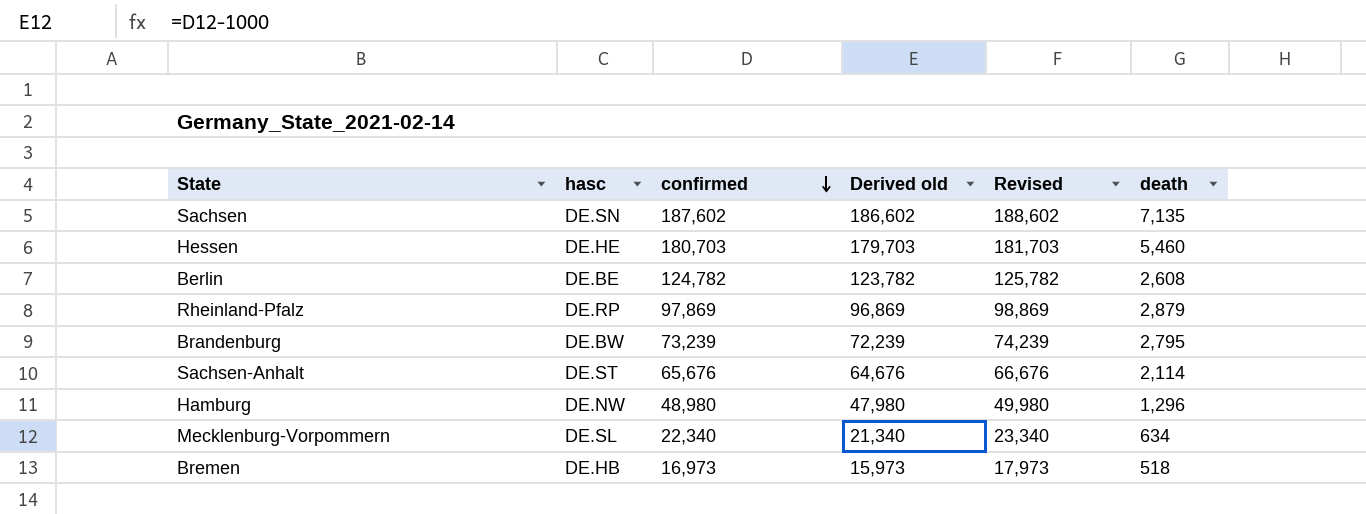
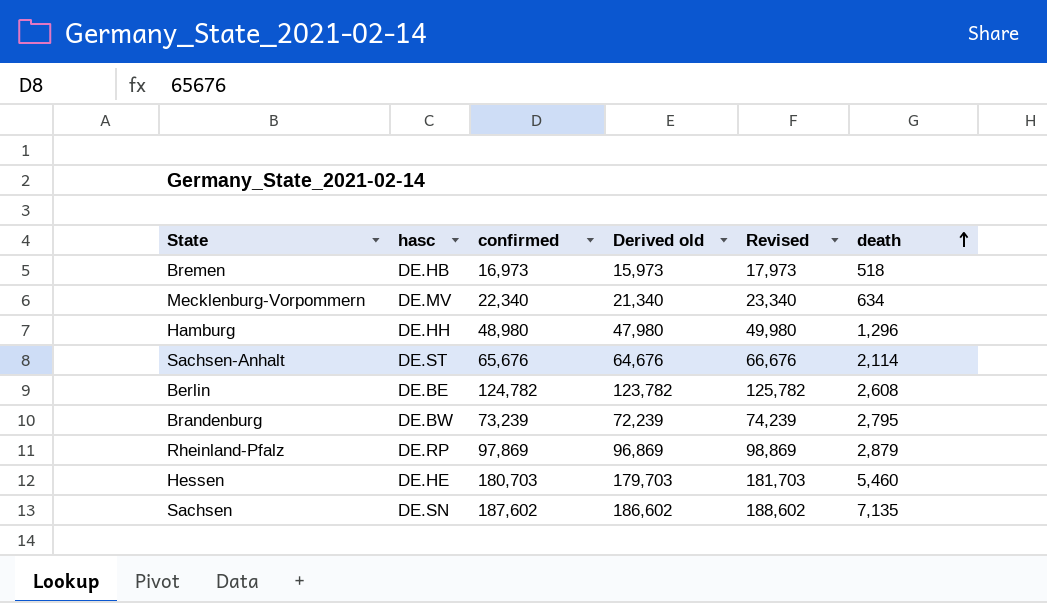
row order: confirmed descending -> death ascending
Mecklenburg-Vorpommern | hasc: DE.SL -> DE.MV
Hamburg | hasc: DE.NW -> DE.HH

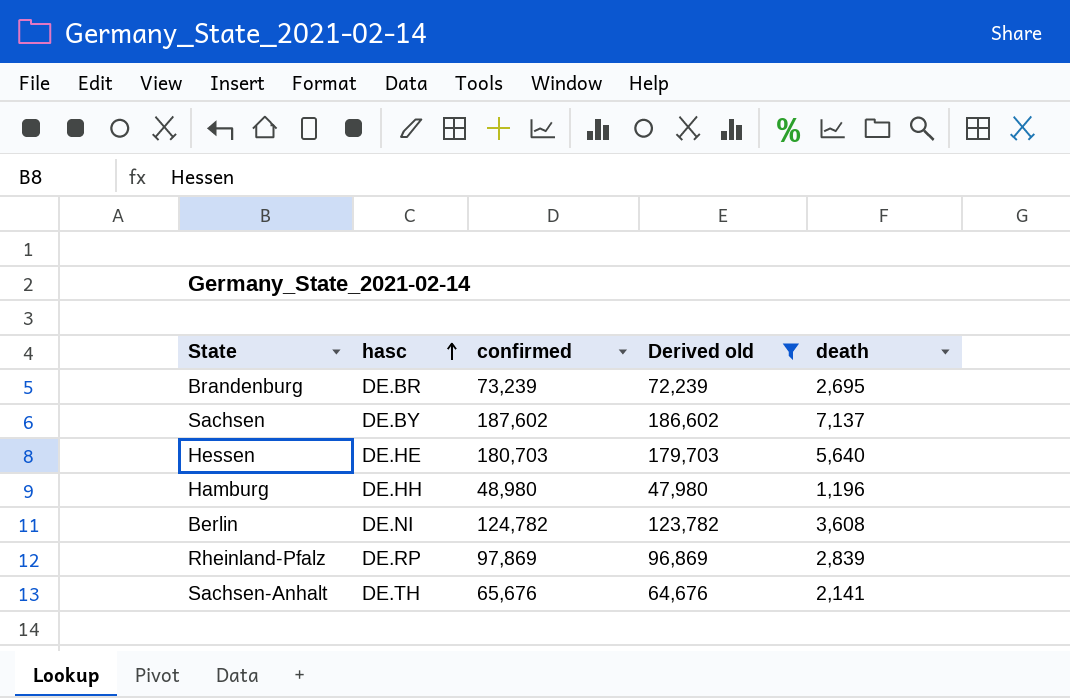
filter: none -> Derived old >= 47,980
row order: death ascending -> hasc ascending
column Revised | formula: [confirmed] + 1000 -> none
Brandenburg | hasc: DE.BW -> DE.BR
Brandenburg | death: 2,795 -> 2,695
Sachsen | hasc: DE.SN -> DE.BY
Sachsen | death: 7,135 -> 7,137
Hessen | death: 5,460 -> 5,640
Hamburg | death: 1,296 -> 1,196
Berlin | hasc: DE.BE -> DE.NI
Berlin | death: 2,608 -> 3,608
Rheinland-Pfalz | death: 2,879 -> 2,839
Sachsen-Anhalt | hasc: DE.ST -> DE.TH
Sachsen-Anhalt | death: 2,114 -> 2,141

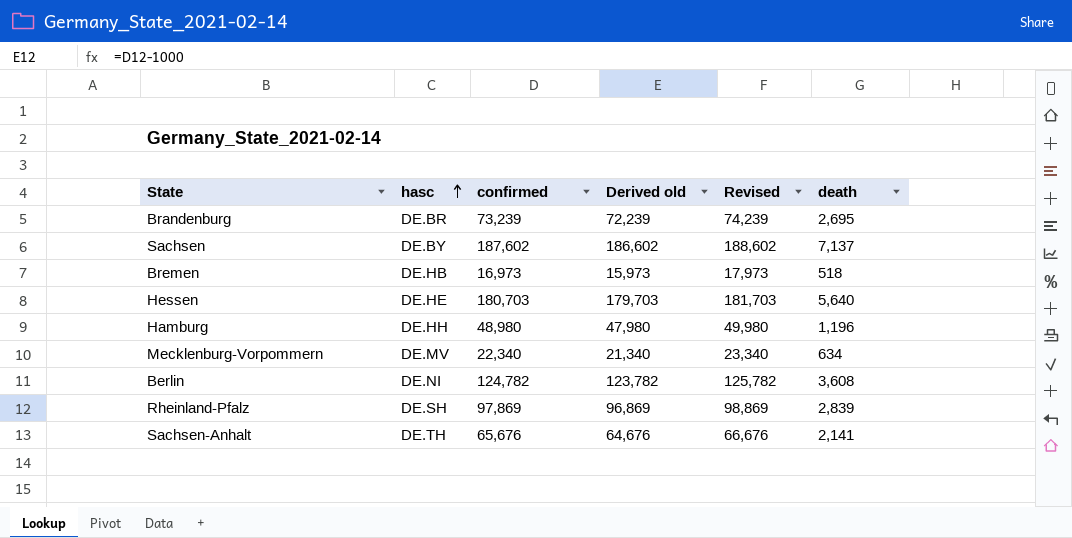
filter: Derived old >= 47,980 -> none
column Revised | formula: none -> [confirmed] + 1000
Rheinland-Pfalz | hasc: DE.RP -> DE.SH

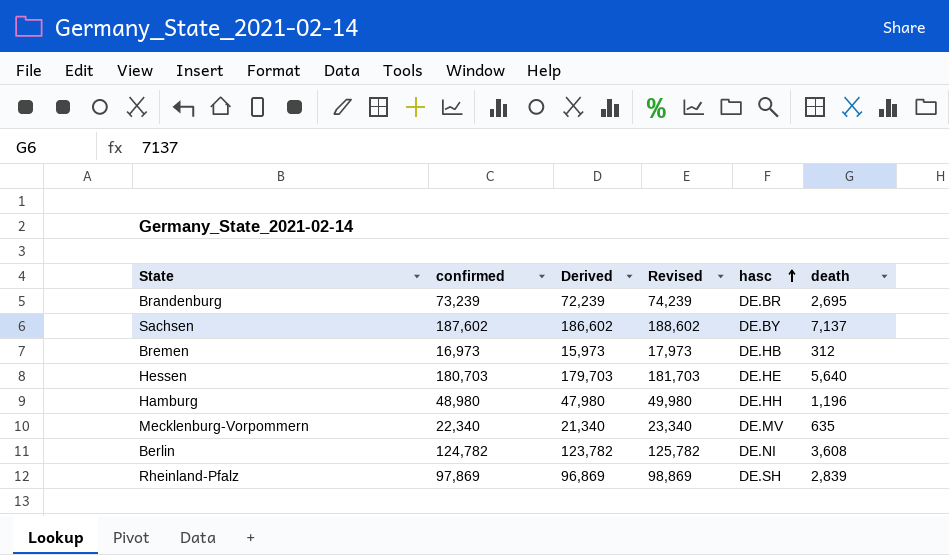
column name: Derived old -> Derived
column hasc | position: 2 -> 5
row Sachsen-Anhalt: DE.TH | 65,676 | 64,676 | 66,676 | 2,141 -> none
Bremen | death: 518 -> 312
Mecklenburg-Vorpommern | death: 634 -> 635

